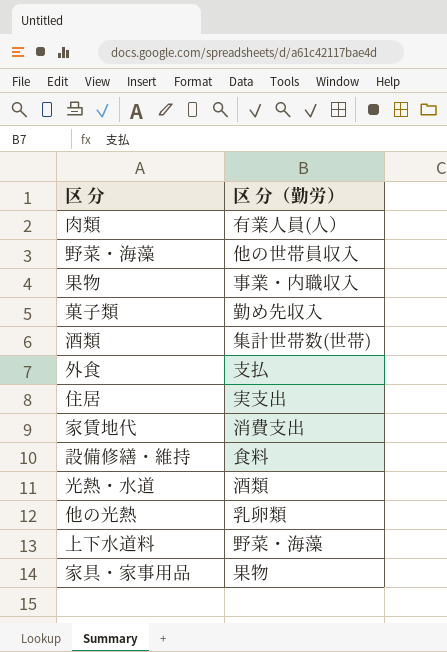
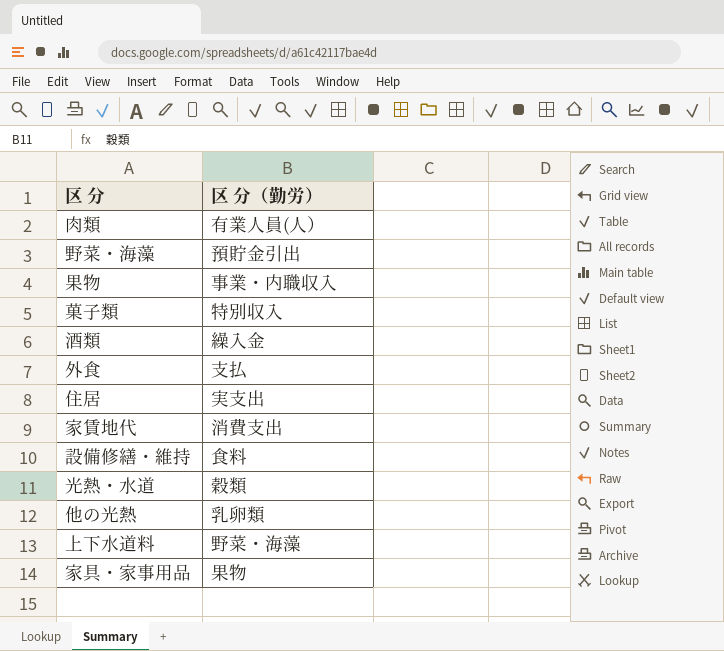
野菜・海藻 | 区 分（勤労）: 他の世帯員収入 -> 預貯金引出
菓子類 | 区 分（勤労）: 勤め先収入 -> 特別収入
酒類 | 区 分（勤労）: 集計世帯数(世帯) -> 繰入金
光熱・水道 | 区 分（勤労）: 酒類 -> 穀類

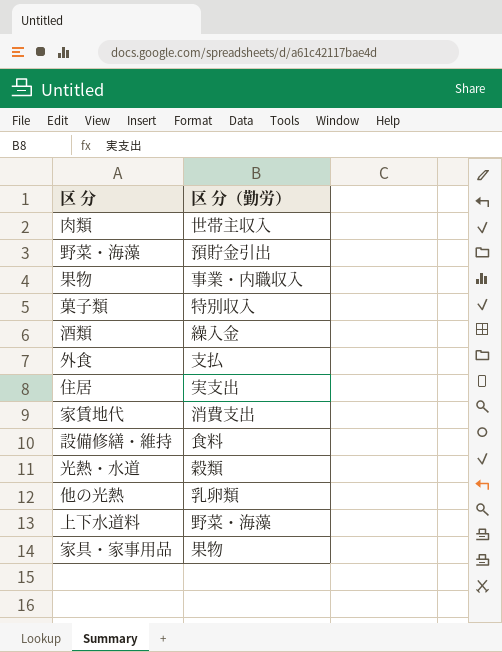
肉類 | 区 分（勤労）: 有業人員(人） -> 世帯主収入

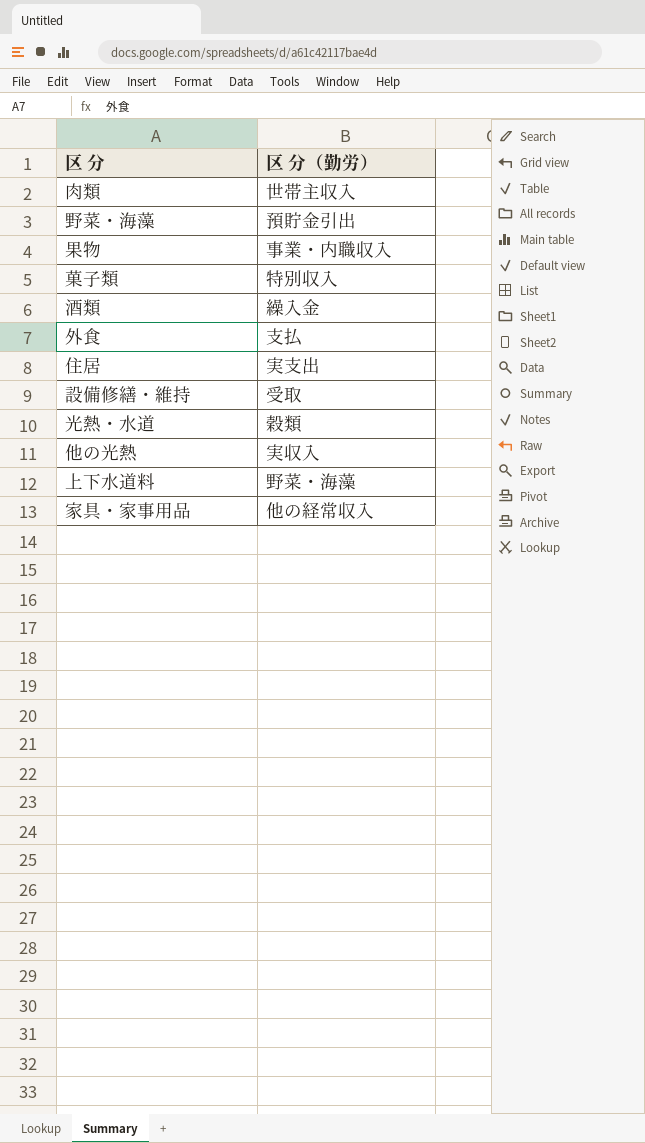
row 家賃地代: 消費支出 -> none
設備修繕・維持 | 区 分（勤労）: 食料 -> 受取
他の光熱 | 区 分（勤労）: 乳卵類 -> 実収入
家具・家事用品 | 区 分（勤労）: 果物 -> 他の経常収入

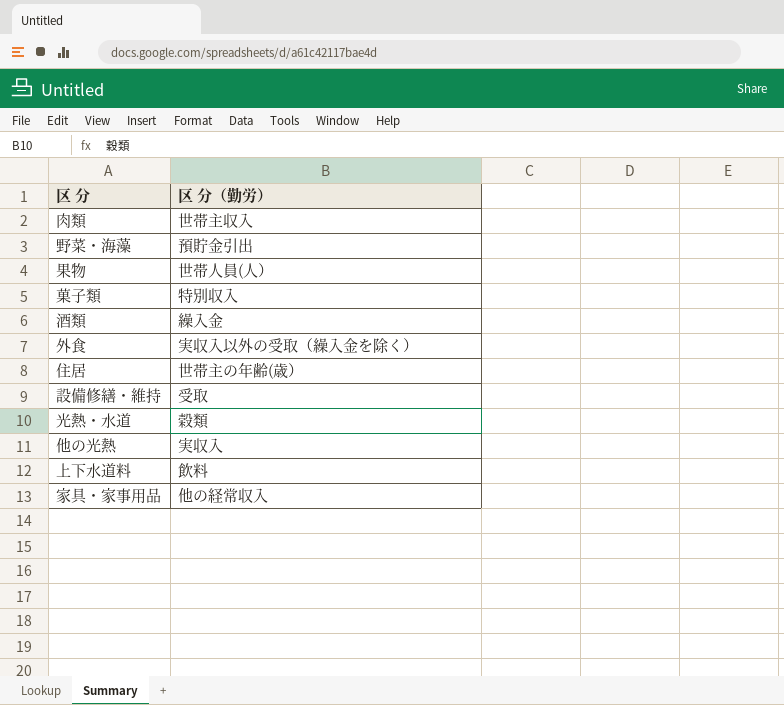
果物 | 区 分（勤労）: 事業・内職収入 -> 世帯人員(人）
外食 | 区 分（勤労）: 支払 -> 実収入以外の受取（繰入金を除く）
住居 | 区 分（勤労）: 実支出 -> 世帯主の年齢(歳）
上下水道料 | 区 分（勤労）: 野菜・海藻 -> 飲料

